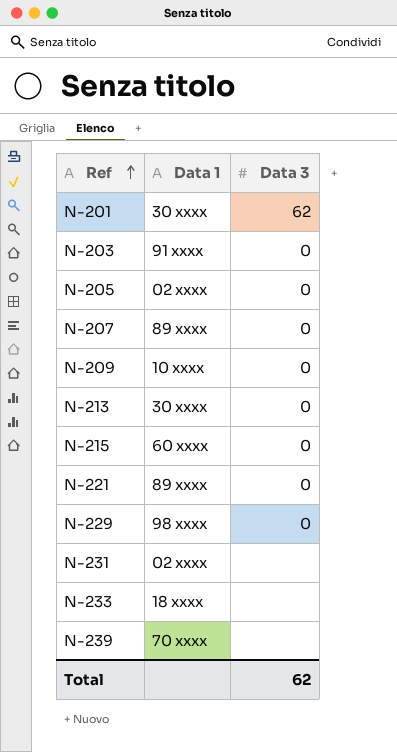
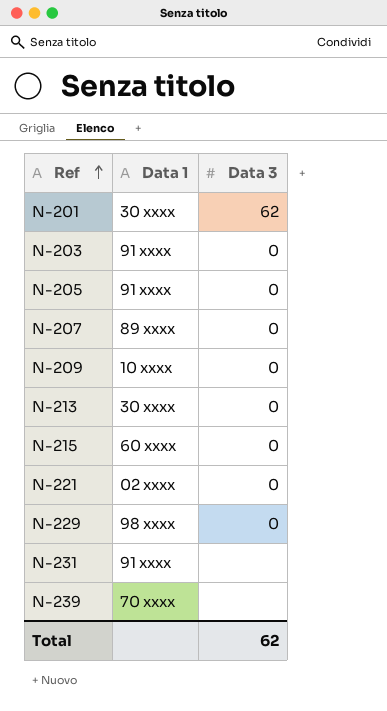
row N-233: 18 xxxx | none -> none
N-205 | Data 1: 02 xxxx -> 91 xxxx
N-221 | Data 1: 89 xxxx -> 02 xxxx
N-231 | Data 1: 02 xxxx -> 91 xxxx

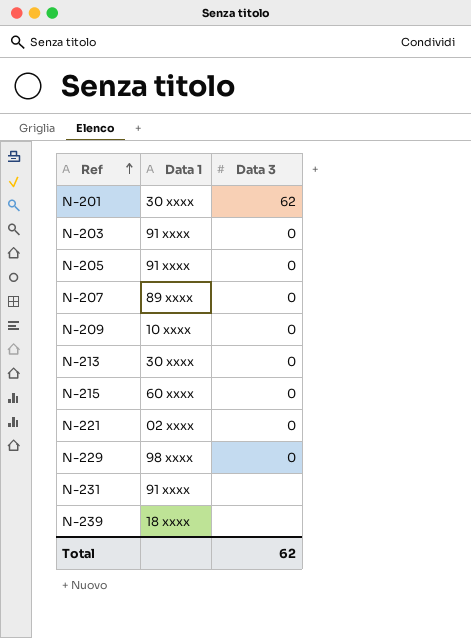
N-239 | Data 1: 70 xxxx -> 18 xxxx

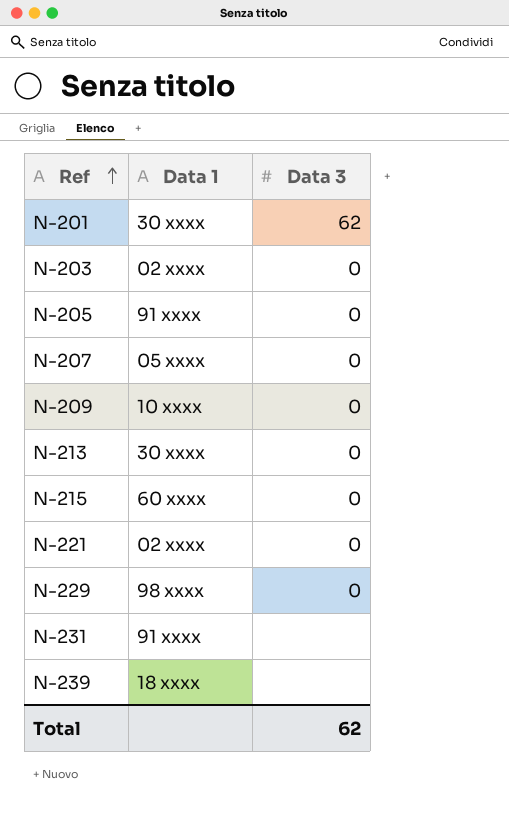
N-203 | Data 1: 91 xxxx -> 02 xxxx
N-207 | Data 1: 89 xxxx -> 05 xxxx

